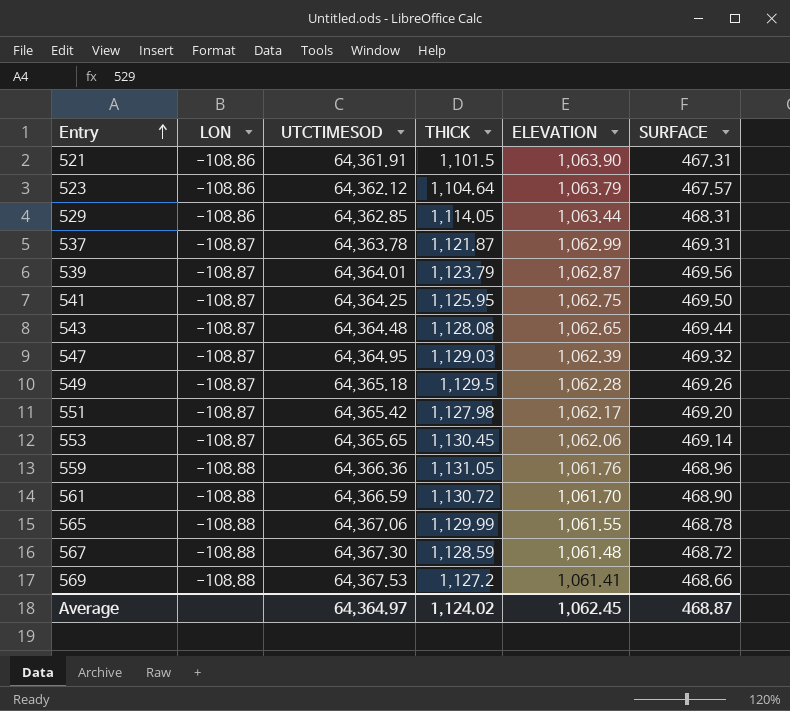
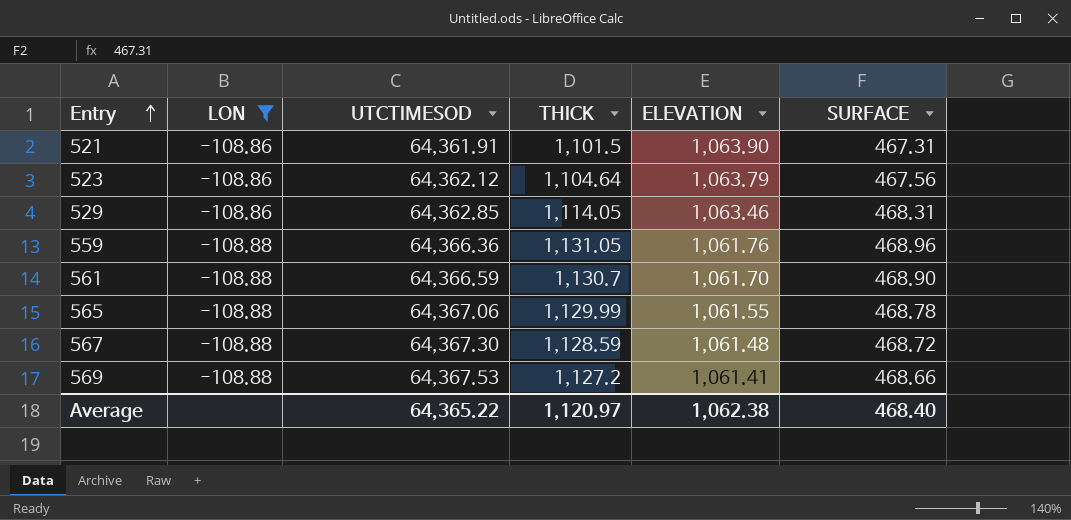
filter: none -> LON != -108.87
523 | SURFACE: 467.57 -> 467.56
529 | ELEVATION: 1,063.44 -> 1,063.46
561 | THICK: 1,130.72 -> 1,130.7
Average | UTCTIMESOD: 64,364.97 -> 64,365.22
Average | THICK: 1,124.02 -> 1,120.97
Average | ELEVATION: 1,062.45 -> 1,062.38
Average | SURFACE: 468.87 -> 468.40

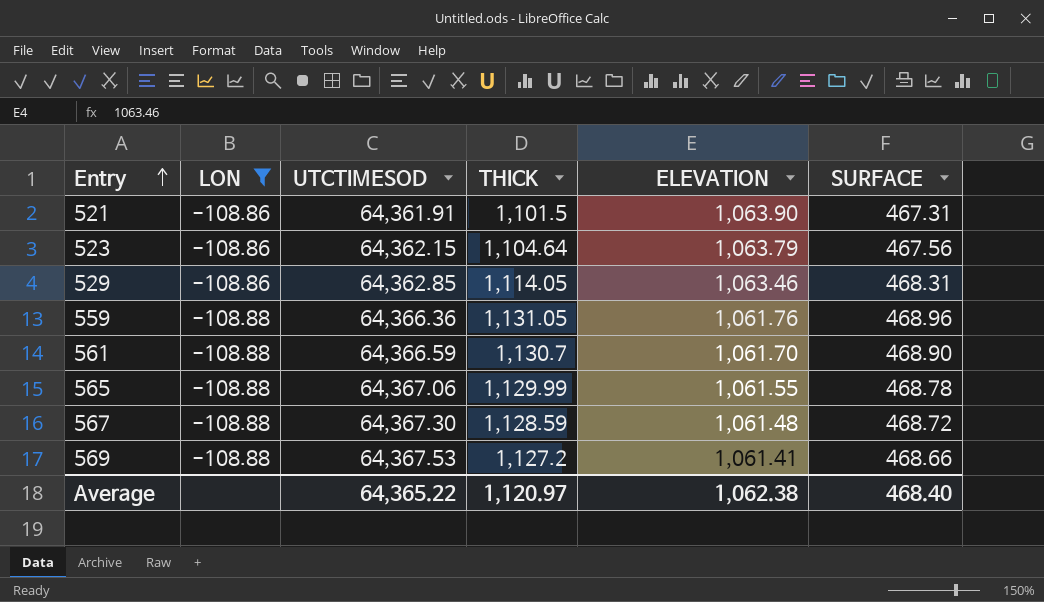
523 | UTCTIMESOD: 64,362.12 -> 64,362.15

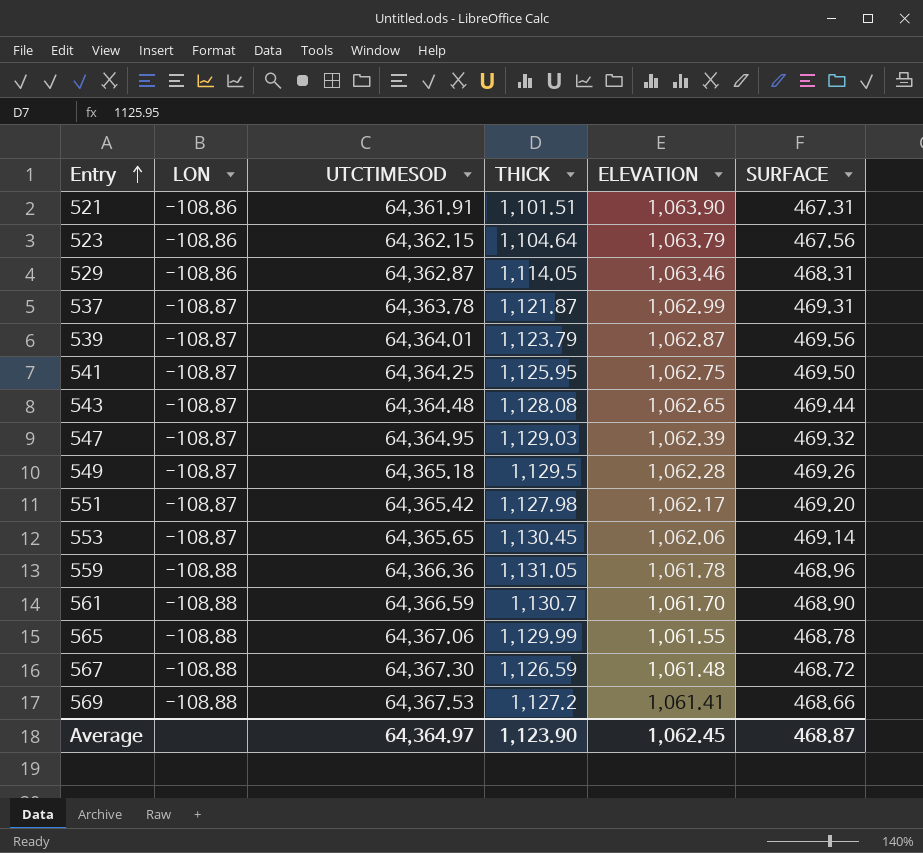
filter: LON != -108.87 -> none
521 | THICK: 1,101.5 -> 1,101.51
529 | UTCTIMESOD: 64,362.85 -> 64,362.87
559 | ELEVATION: 1,061.76 -> 1,061.78
567 | THICK: 1,128.59 -> 1,126.59
Average | UTCTIMESOD: 64,365.22 -> 64,364.97
Average | THICK: 1,120.97 -> 1,123.90
Average | ELEVATION: 1,062.38 -> 1,062.45
Average | SURFACE: 468.40 -> 468.87

